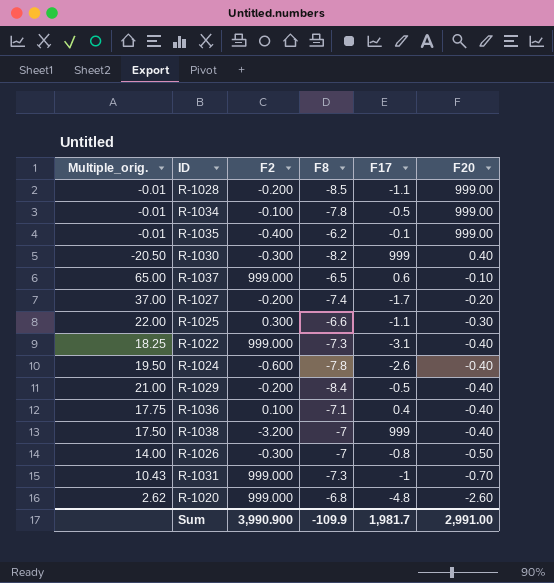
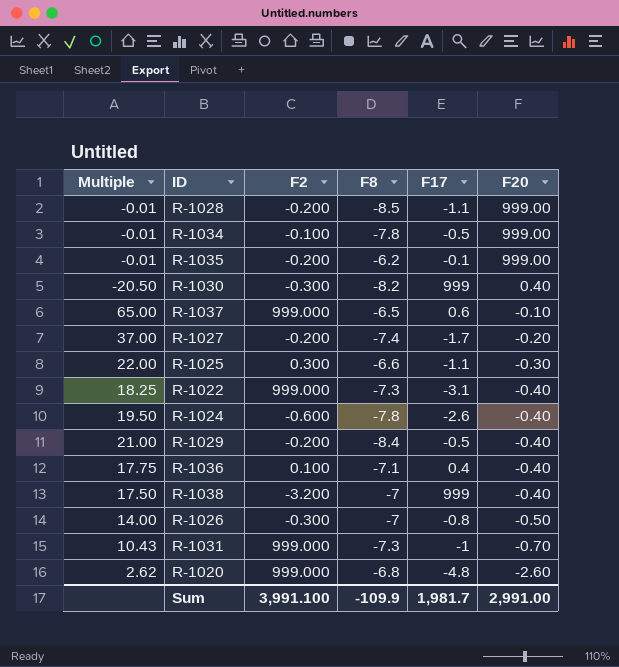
column name: Multiple_orig. -> Multiple
R-1035 | F2: -0.400 -> -0.200
Sum | F2: 3,990.900 -> 3,991.100

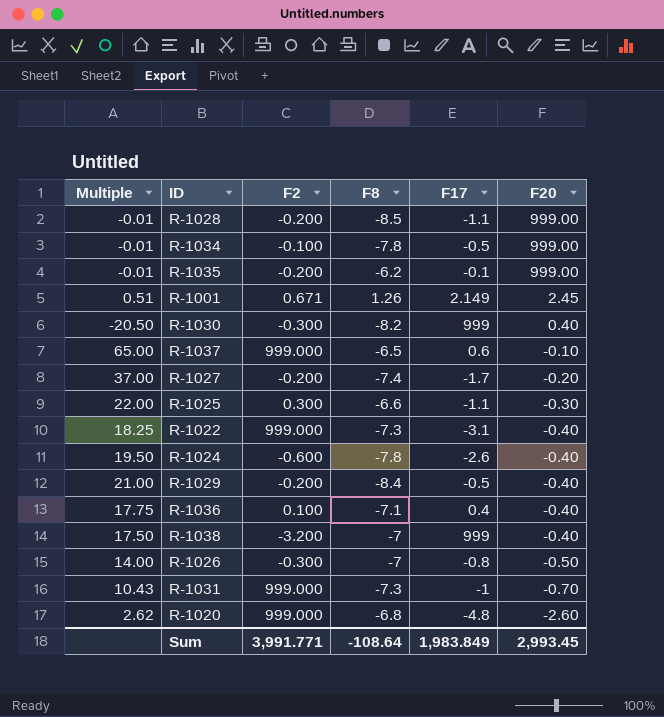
row R-1001: none -> 0.51 | 0.671 | 1.26 | 2.149 | 2.45
Sum | F2: 3,991.100 -> 3,991.771
Sum | F8: -109.9 -> -108.64
Sum | F17: 1,981.7 -> 1,983.849
Sum | F20: 2,991.00 -> 2,993.45

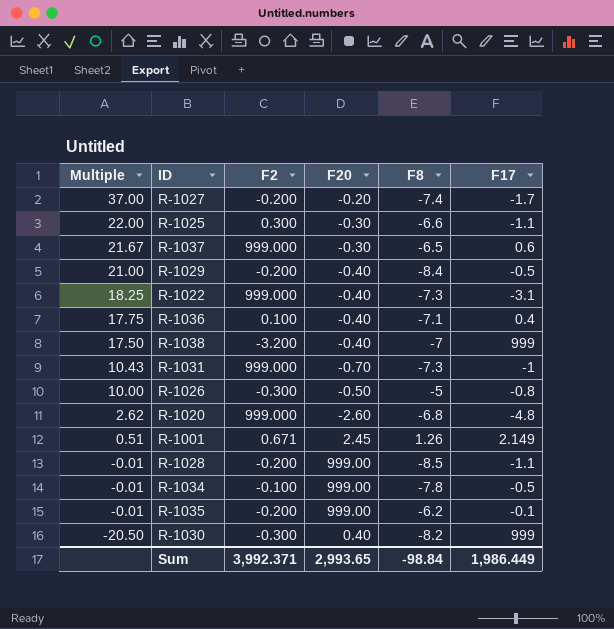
row order: F20 descending -> Multiple descending
column F20 | position: 6 -> 4
row R-1024: 19.50 | -0.600 | -7.8 | -2.6 | -0.40 -> none
R-1037 | Multiple: 65.00 -> 21.67
R-1037 | F20: -0.10 -> -0.30
R-1026 | Multiple: 14.00 -> 10.00
R-1026 | F8: -7 -> -5
Sum | F2: 3,991.771 -> 3,992.371
Sum | F20: 2,993.45 -> 2,993.65
Sum | F8: -108.64 -> -98.84
Sum | F17: 1,983.849 -> 1,986.449

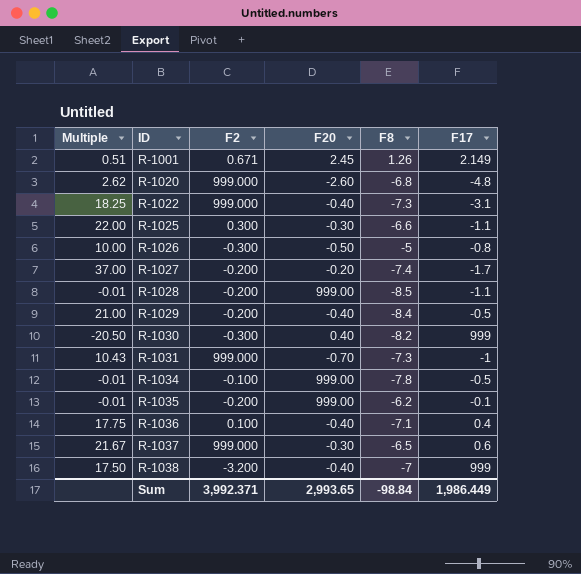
row order: Multiple descending -> ID ascending

